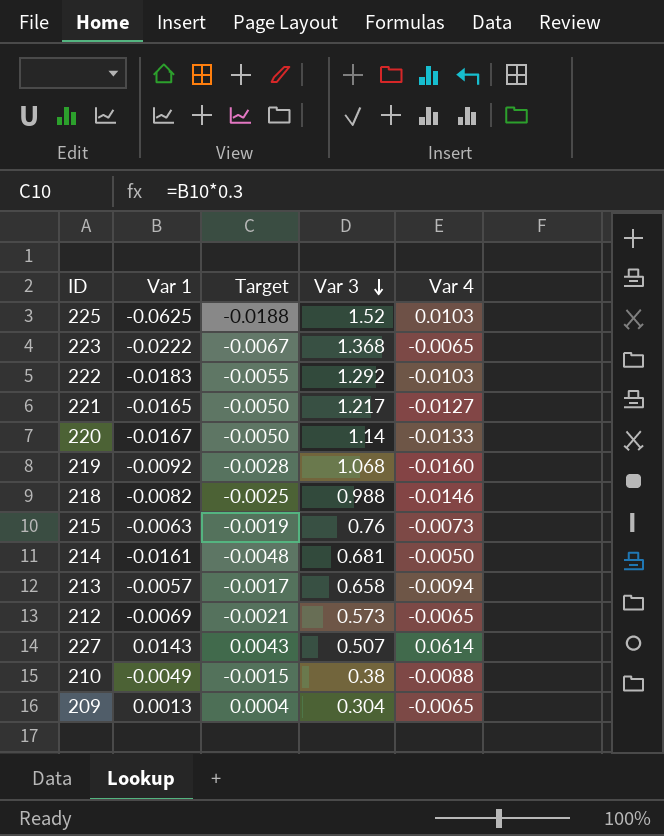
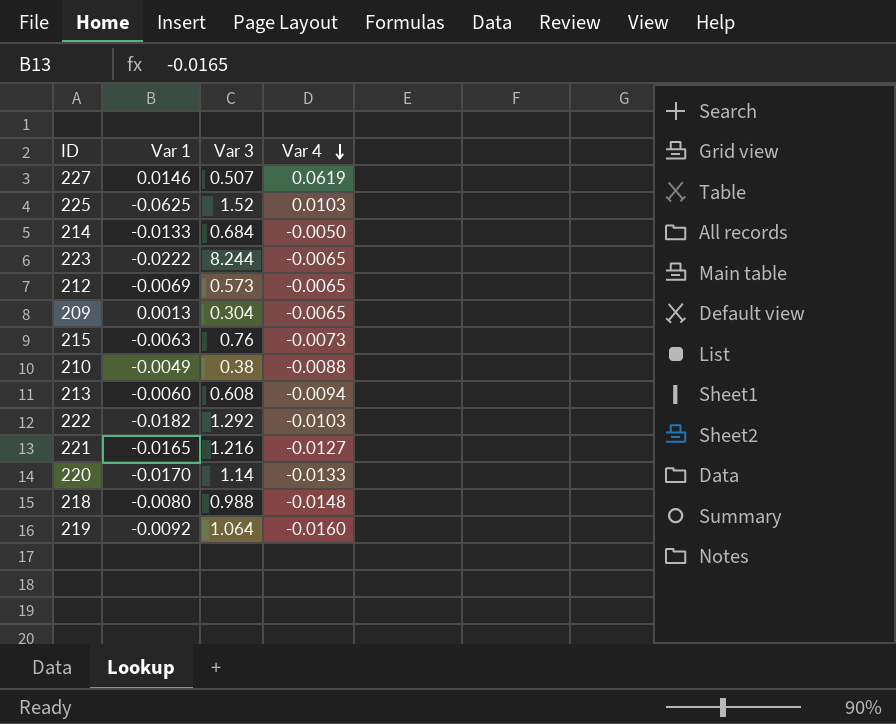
row order: Var 3 descending -> Var 4 descending
column Target | formula: [Var 1] * 0.3 -> none
227 | Var 1: 0.0143 -> 0.0146
227 | Var 4: 0.0614 -> 0.0619
214 | Var 1: -0.0161 -> -0.0133
214 | Var 3: 0.681 -> 0.684
223 | Var 3: 1.368 -> 8.244
213 | Var 1: -0.0057 -> -0.0060
213 | Var 3: 0.658 -> 0.608
222 | Var 1: -0.0183 -> -0.0182
221 | Var 3: 1.217 -> 1.216
220 | Var 1: -0.0167 -> -0.0170
218 | Var 1: -0.0082 -> -0.0080
218 | Var 4: -0.0146 -> -0.0148
219 | Var 3: 1.068 -> 1.064

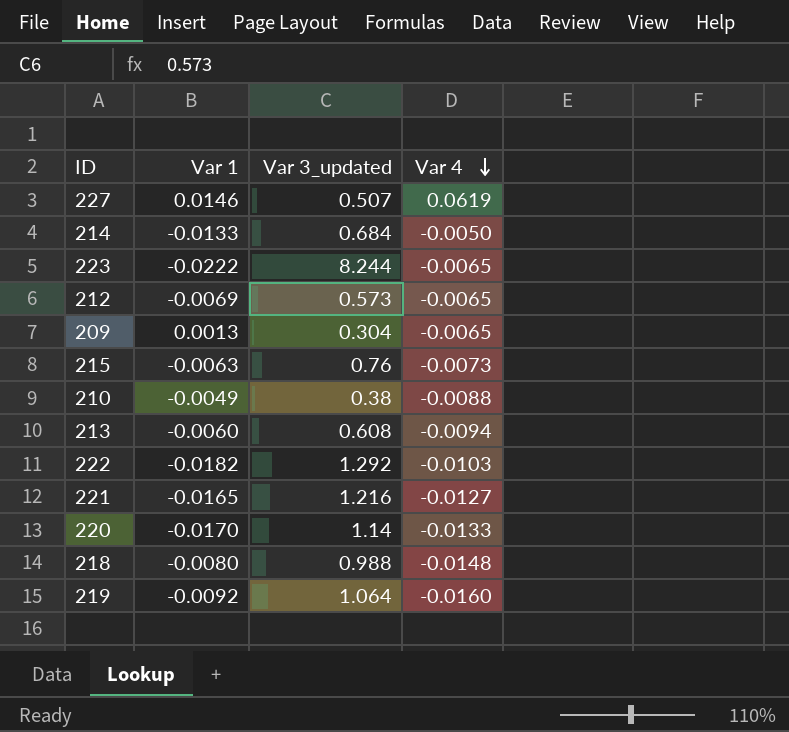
column name: Var 3 -> Var 3_updated
row 225: -0.0625 | 1.52 | 0.0103 -> none

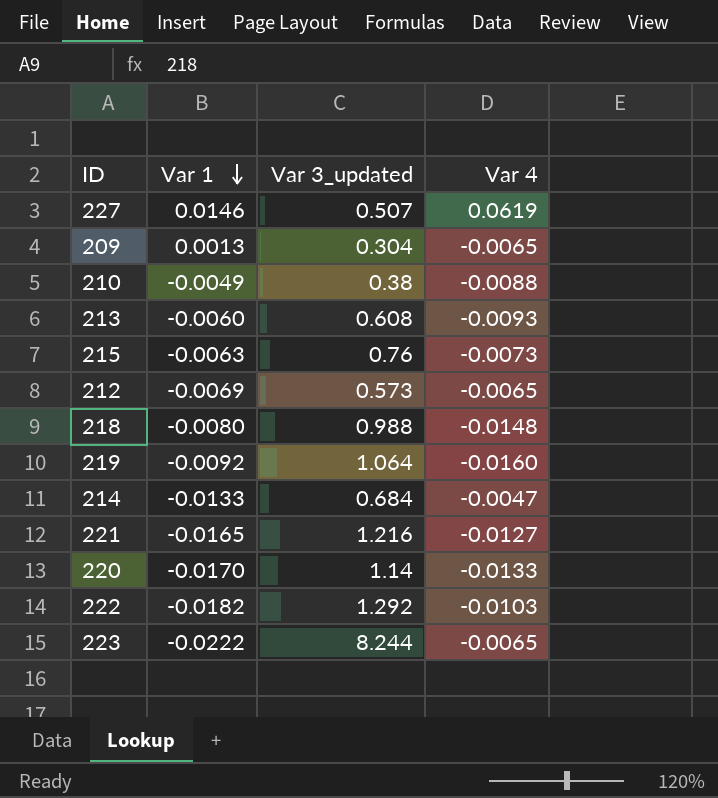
row order: Var 4 descending -> Var 1 descending
213 | Var 4: -0.0094 -> -0.0093
214 | Var 4: -0.0050 -> -0.0047

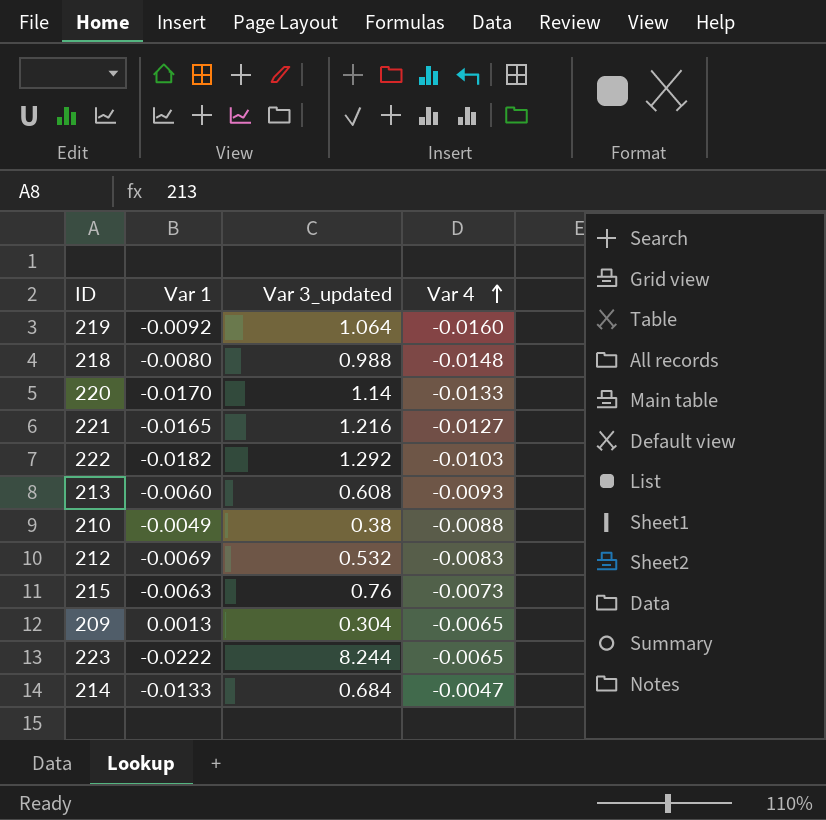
row order: Var 1 descending -> Var 4 ascending
row 227: 0.0146 | 0.507 | 0.0619 -> none
212 | Var 3_updated: 0.573 -> 0.532
212 | Var 4: -0.0065 -> -0.0083

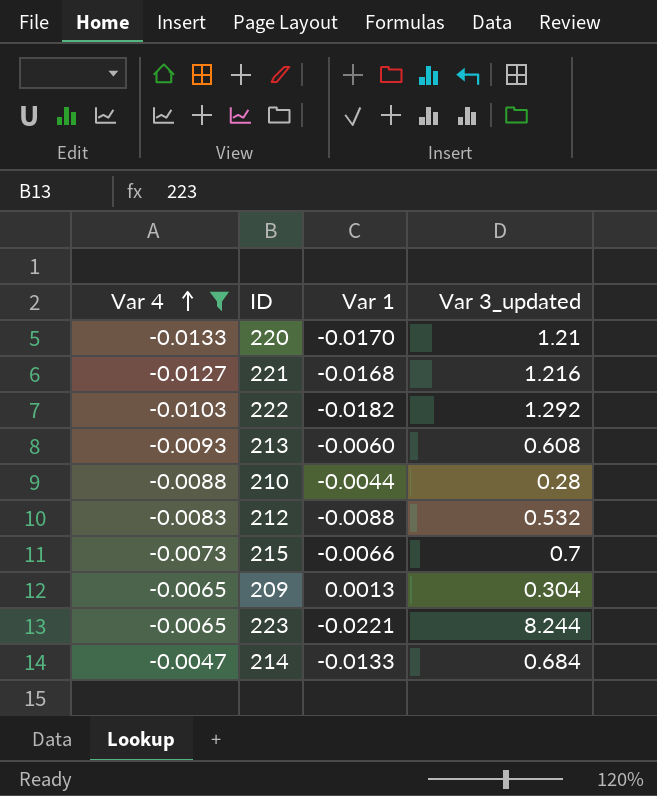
filter: none -> Var 4 >= -0.0133
column Var 4 | position: 4 -> 1
220 | Var 3_updated: 1.14 -> 1.21
221 | Var 1: -0.0165 -> -0.0168
210 | Var 1: -0.0049 -> -0.0044
210 | Var 3_updated: 0.38 -> 0.28
212 | Var 1: -0.0069 -> -0.0088
215 | Var 1: -0.0063 -> -0.0066
215 | Var 3_updated: 0.76 -> 0.7
223 | Var 1: -0.0222 -> -0.0221

